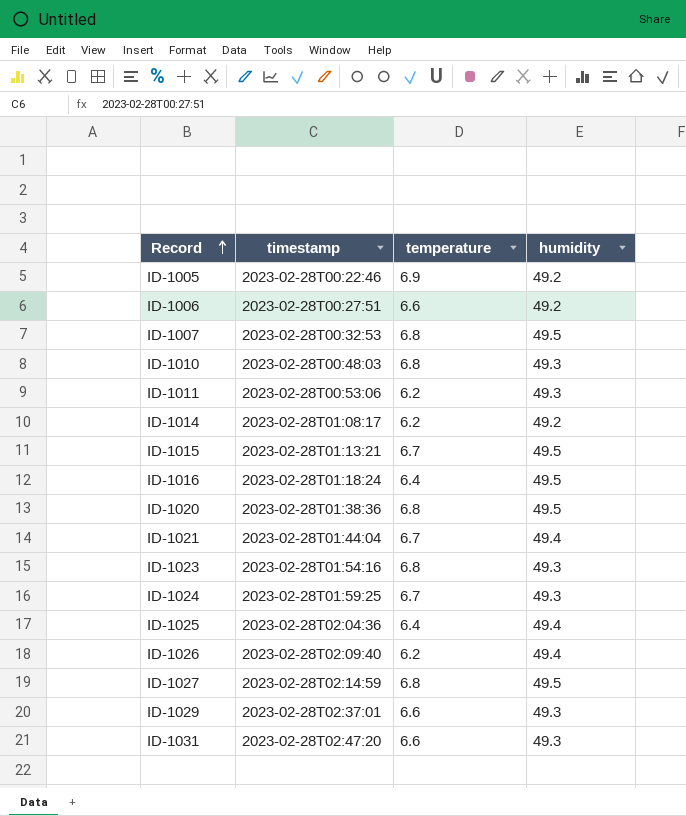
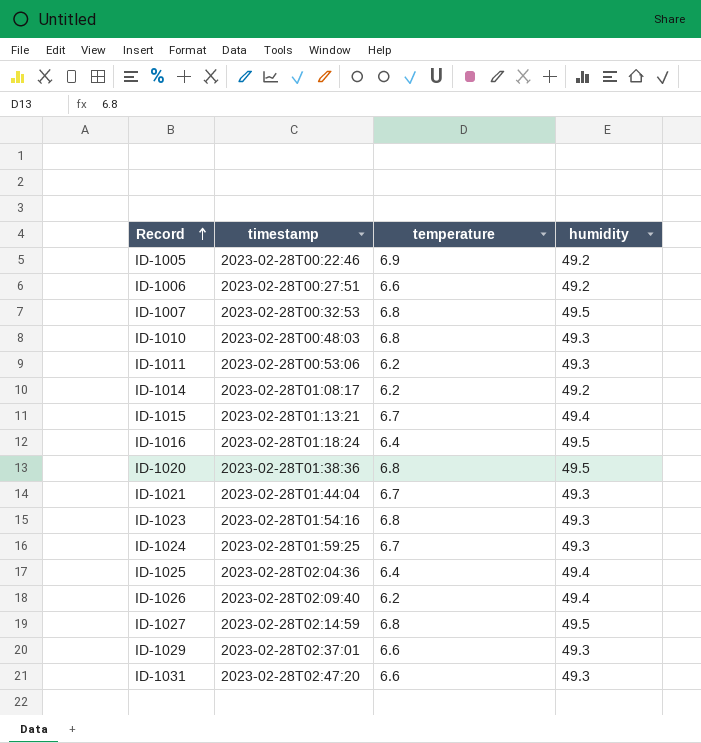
ID-1015 | humidity: 49.5 -> 49.4
ID-1021 | humidity: 49.4 -> 49.3

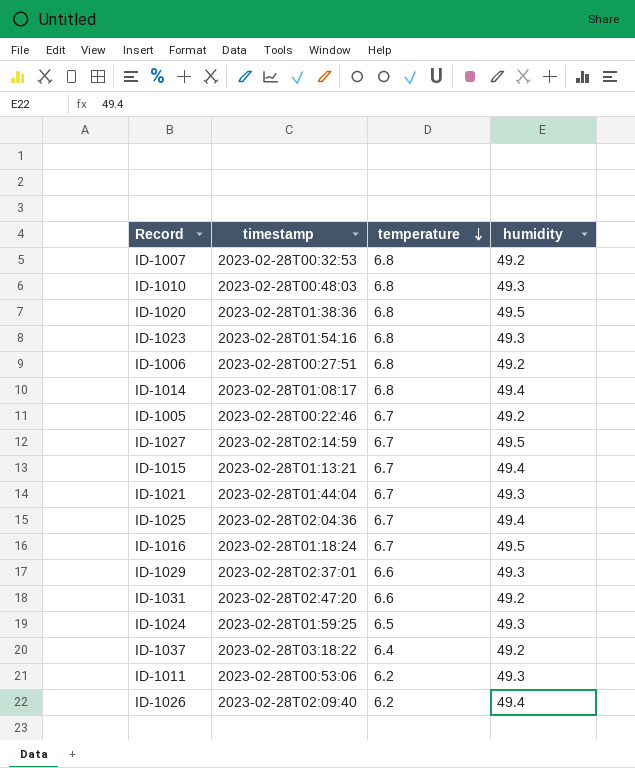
row order: Record ascending -> temperature descending
ID-1007 | humidity: 49.5 -> 49.2
ID-1006 | temperature: 6.6 -> 6.8
ID-1014 | temperature: 6.2 -> 6.8
ID-1014 | humidity: 49.2 -> 49.4
ID-1005 | temperature: 6.9 -> 6.7
ID-1027 | temperature: 6.8 -> 6.7
ID-1025 | temperature: 6.4 -> 6.7
ID-1016 | temperature: 6.4 -> 6.7
ID-1031 | humidity: 49.3 -> 49.2
ID-1024 | temperature: 6.7 -> 6.5
row ID-1037: none -> 2023-02-28T03:18:22 | 6.4 | 49.2

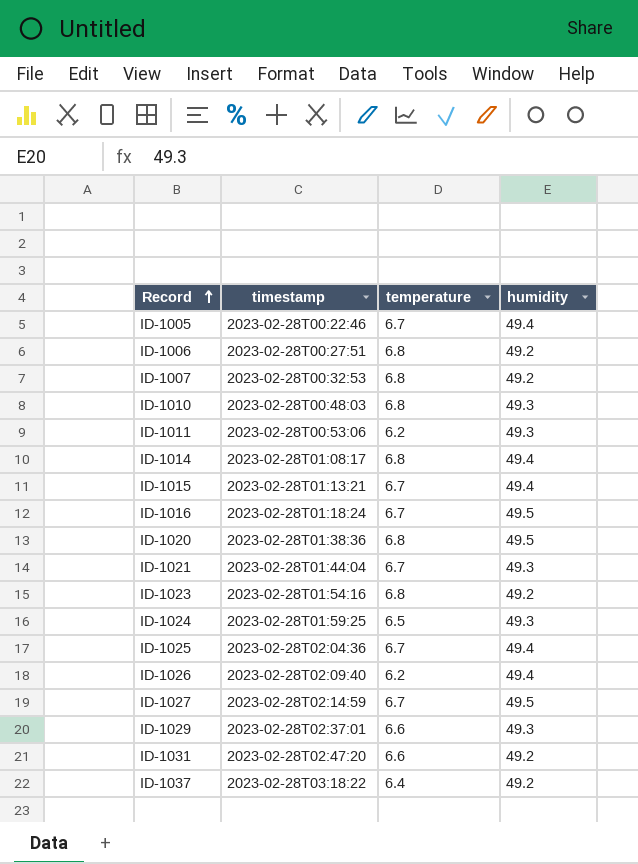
row order: temperature descending -> Record ascending
ID-1005 | humidity: 49.2 -> 49.4
ID-1023 | humidity: 49.3 -> 49.2

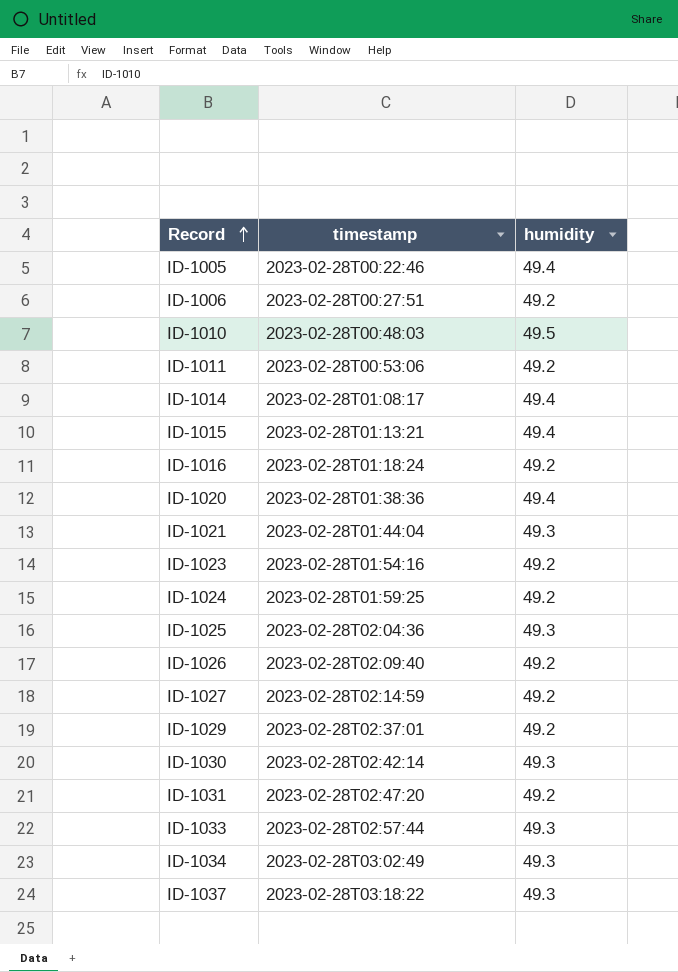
column temperature | position: 3 -> none
row ID-1007: 2023-02-28T00:32:53 | 6.8 | 49.2 -> none
ID-1010 | humidity: 49.3 -> 49.5
ID-1011 | humidity: 49.3 -> 49.2
ID-1016 | humidity: 49.5 -> 49.2
ID-1020 | humidity: 49.5 -> 49.4
ID-1024 | humidity: 49.3 -> 49.2
ID-1025 | humidity: 49.4 -> 49.3
ID-1026 | humidity: 49.4 -> 49.2
ID-1027 | humidity: 49.5 -> 49.2
ID-1029 | humidity: 49.3 -> 49.2
row ID-1030: none -> 2023-02-28T02:42:14 | 49.3
row ID-1033: none -> 2023-02-28T02:57:44 | 49.3
row ID-1034: none -> 2023-02-28T03:02:49 | 49.3
ID-1037 | humidity: 49.2 -> 49.3

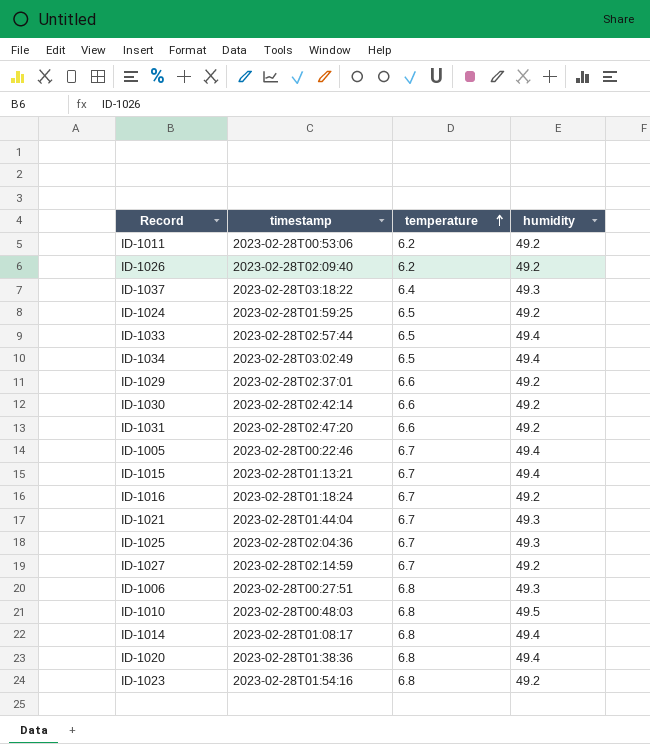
row order: Record ascending -> temperature ascending
column temperature | position: none -> 3
ID-1033 | humidity: 49.3 -> 49.4
ID-1034 | humidity: 49.3 -> 49.4
ID-1030 | humidity: 49.3 -> 49.2
ID-1006 | humidity: 49.2 -> 49.3

